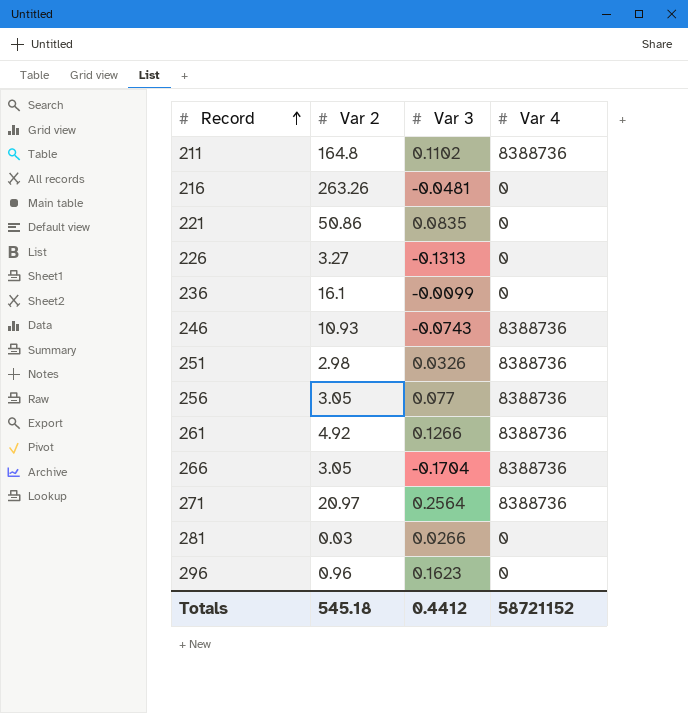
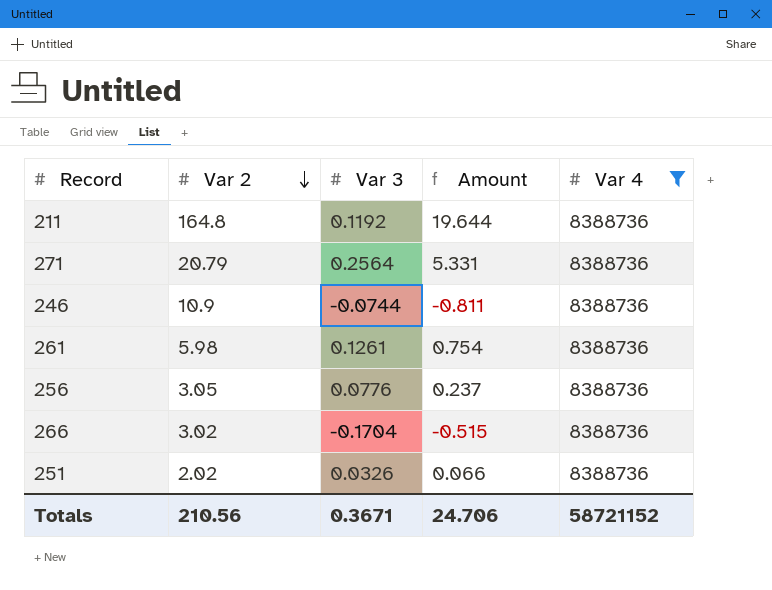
filter: none -> Var 4 = 8388736
row order: Record ascending -> Var 2 descending
column Amount | formula: none -> [Var 2] * [Var 3]
211 | Var 3: 0.1102 -> 0.1192
271 | Var 2: 20.97 -> 20.79
246 | Var 2: 10.93 -> 10.9
246 | Var 3: -0.0743 -> -0.0744
261 | Var 2: 4.92 -> 5.98
261 | Var 3: 0.1266 -> 0.1261
256 | Var 3: 0.077 -> 0.0776
266 | Var 2: 3.05 -> 3.02
251 | Var 2: 2.98 -> 2.02
Totals | Var 2: 545.18 -> 210.56
Totals | Var 3: 0.4412 -> 0.3671

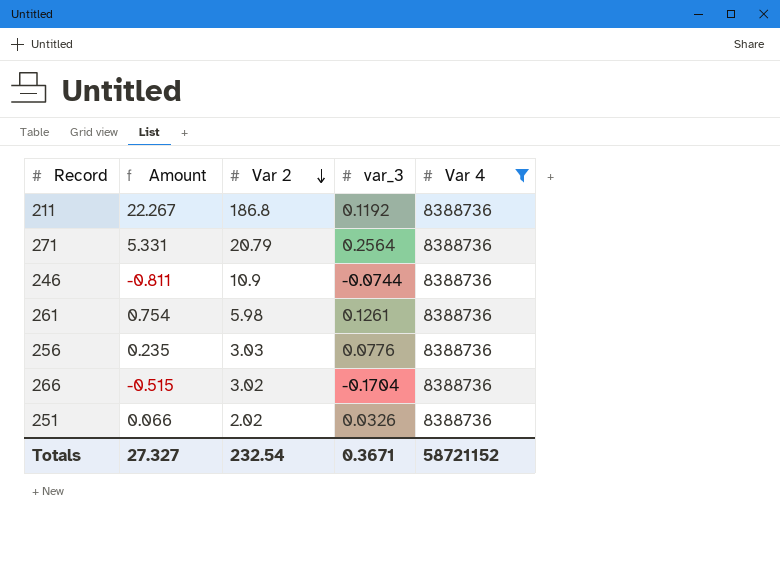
column Amount | position: 4 -> 2
column name: Var 3 -> var_3
211 | Amount: 19.644 -> 22.267
211 | Var 2: 164.8 -> 186.8
256 | Amount: 0.237 -> 0.235
256 | Var 2: 3.05 -> 3.03
Totals | Amount: 24.706 -> 27.327
Totals | Var 2: 210.56 -> 232.54

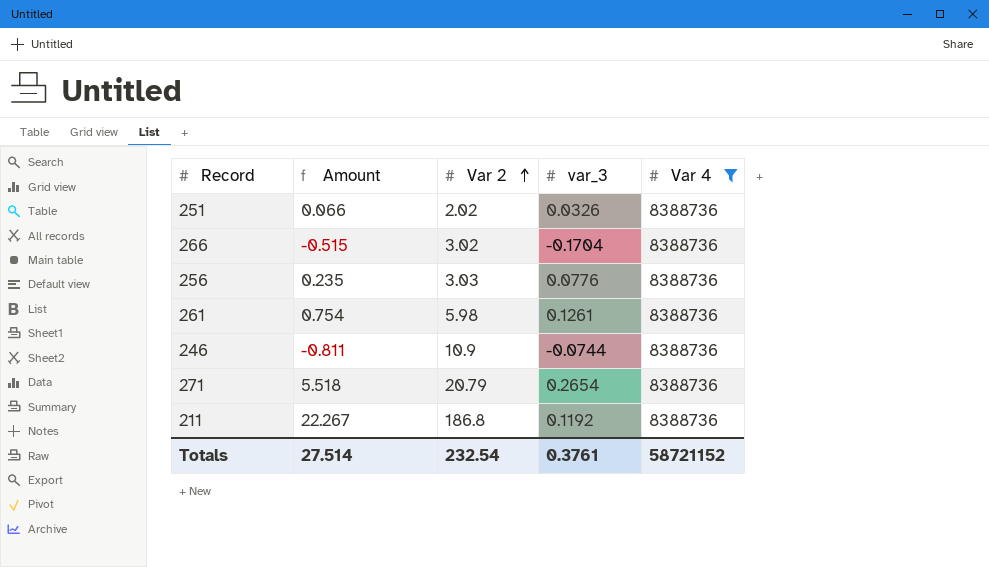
row order: Var 2 descending -> Var 2 ascending
271 | Amount: 5.331 -> 5.518
271 | var_3: 0.2564 -> 0.2654
Totals | Amount: 27.327 -> 27.514
Totals | var_3: 0.3671 -> 0.3761

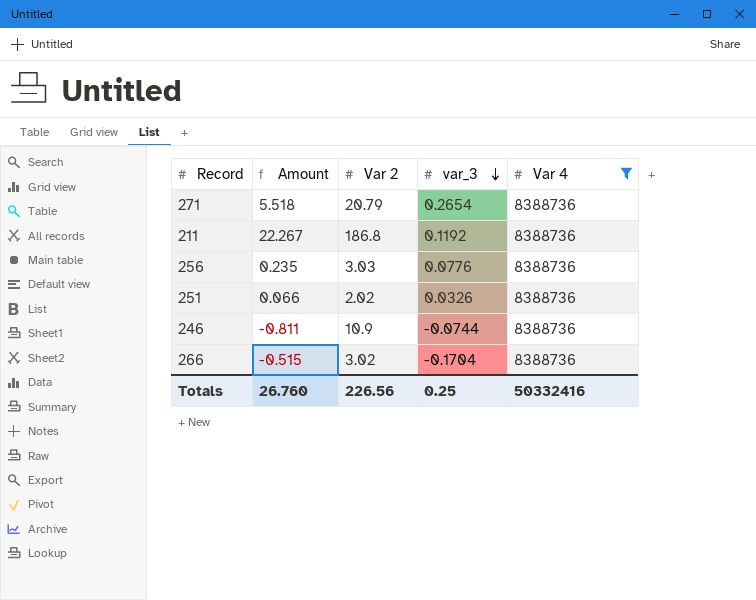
row order: Var 2 ascending -> var_3 descending
row 261: 0.754 | 5.98 | 0.1261 | 8388736 -> none
Totals | Amount: 27.514 -> 26.760
Totals | Var 2: 232.54 -> 226.56
Totals | var_3: 0.3761 -> 0.25
Totals | Var 4: 58721152 -> 50332416

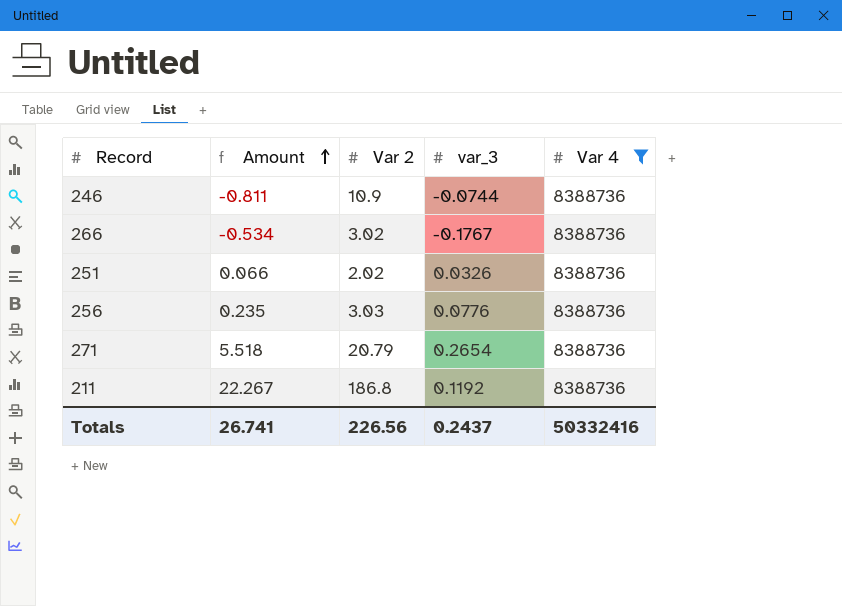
row order: var_3 descending -> Amount ascending
266 | Amount: -0.515 -> -0.534
266 | var_3: -0.1704 -> -0.1767
Totals | Amount: 26.760 -> 26.741
Totals | var_3: 0.25 -> 0.2437

